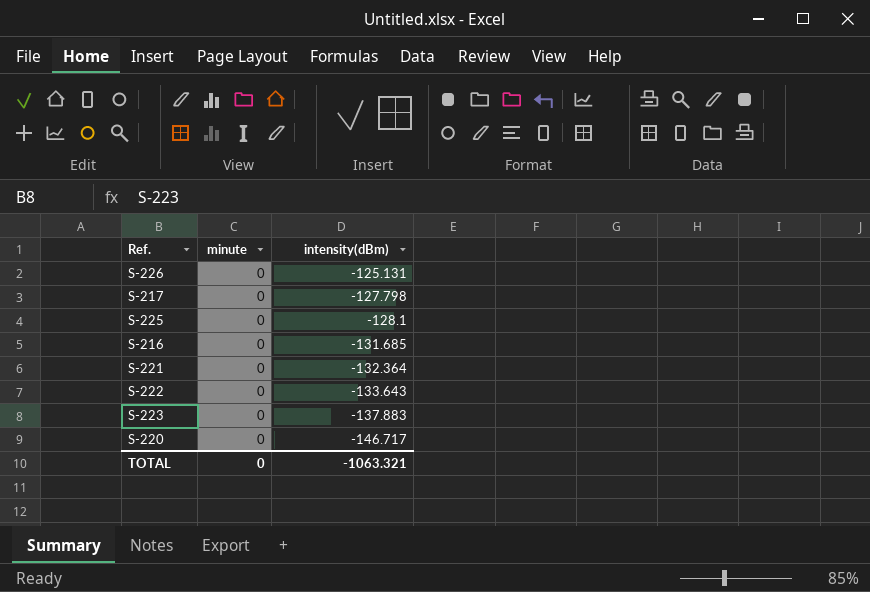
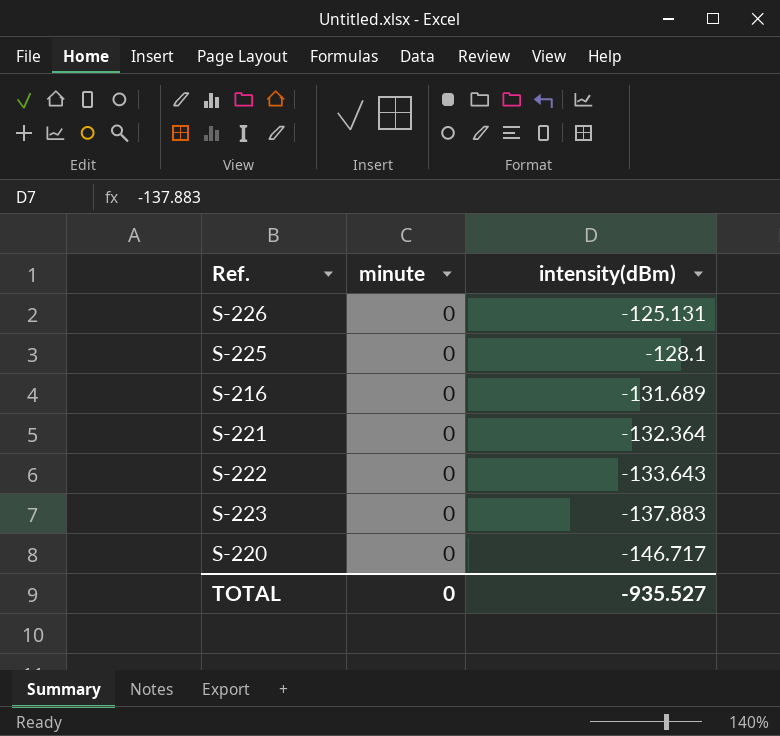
row S-217: 0 | -127.798 -> none
S-216 | intensity(dBm): -131.685 -> -131.689
TOTAL | intensity(dBm): -1063.321 -> -935.527

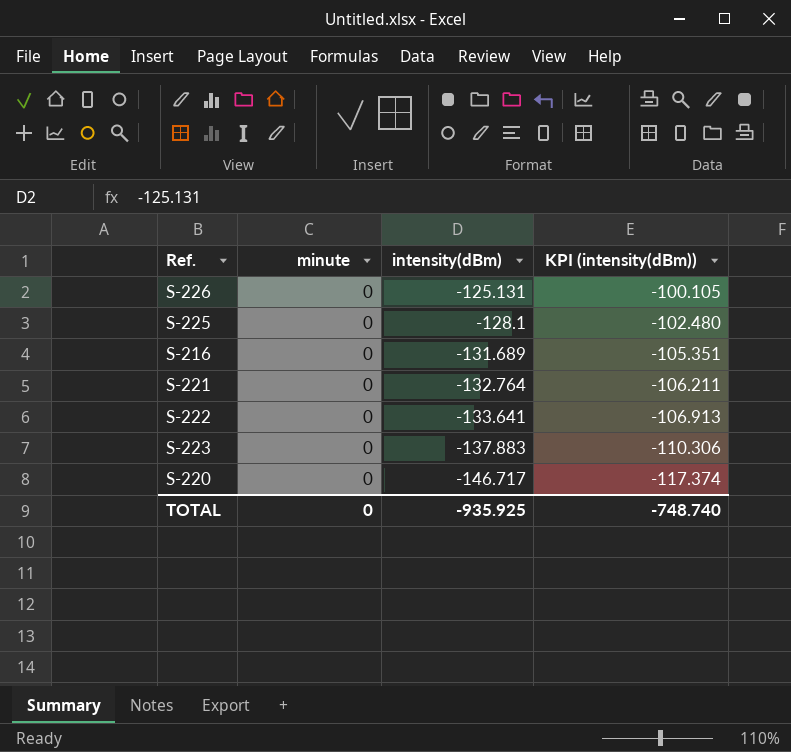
column KPI (intensity(dBm)) | formula: none -> [intensity(dBm)] * 0.8
S-221 | intensity(dBm): -132.364 -> -132.764
S-222 | intensity(dBm): -133.643 -> -133.641
TOTAL | intensity(dBm): -935.527 -> -935.925

